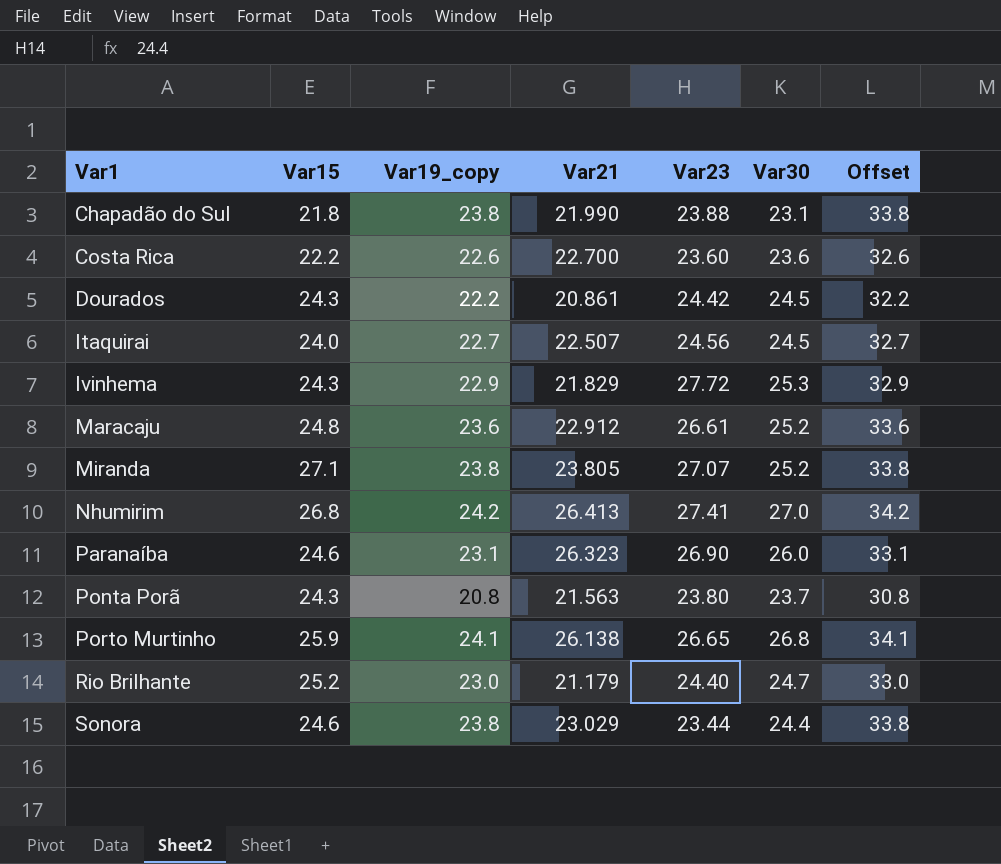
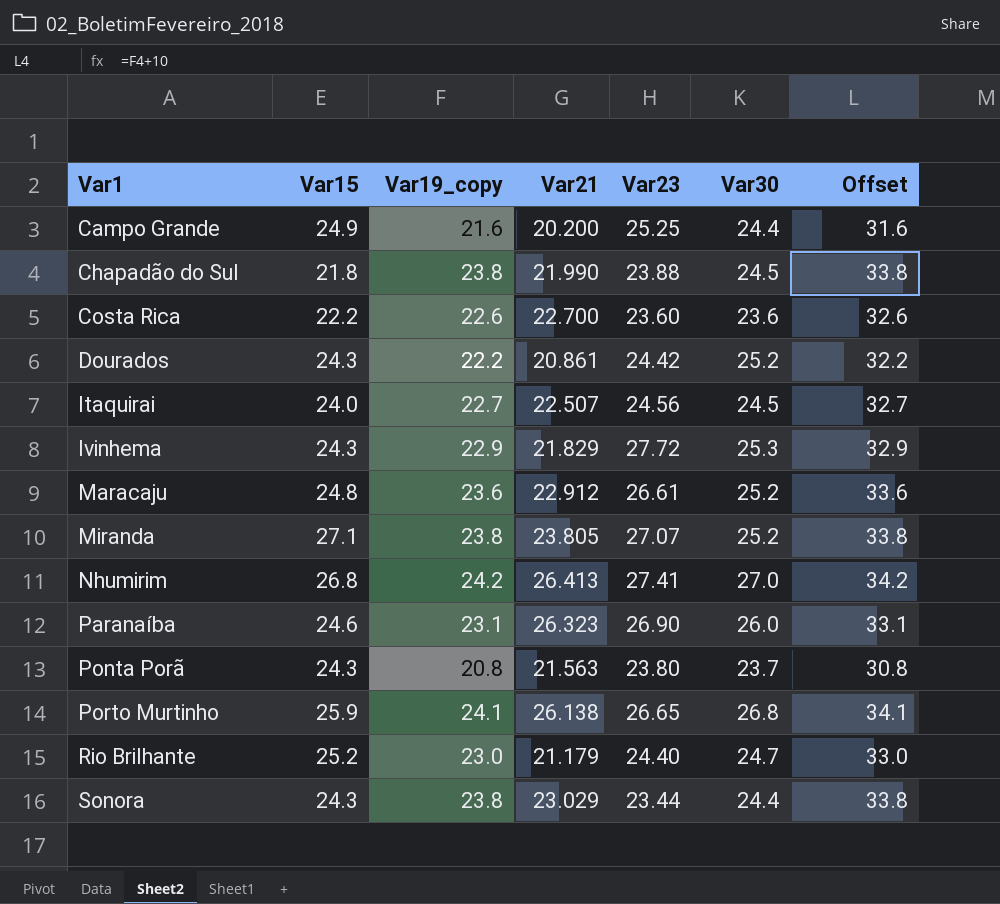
row Campo Grande: none -> 24.9 | 21.6 | 20.200 | 25.25 | 24.4 | 31.6
Chapadão do Sul | Var30: 23.1 -> 24.5
Dourados | Var30: 24.5 -> 25.2
Sonora | Var15: 24.6 -> 24.3

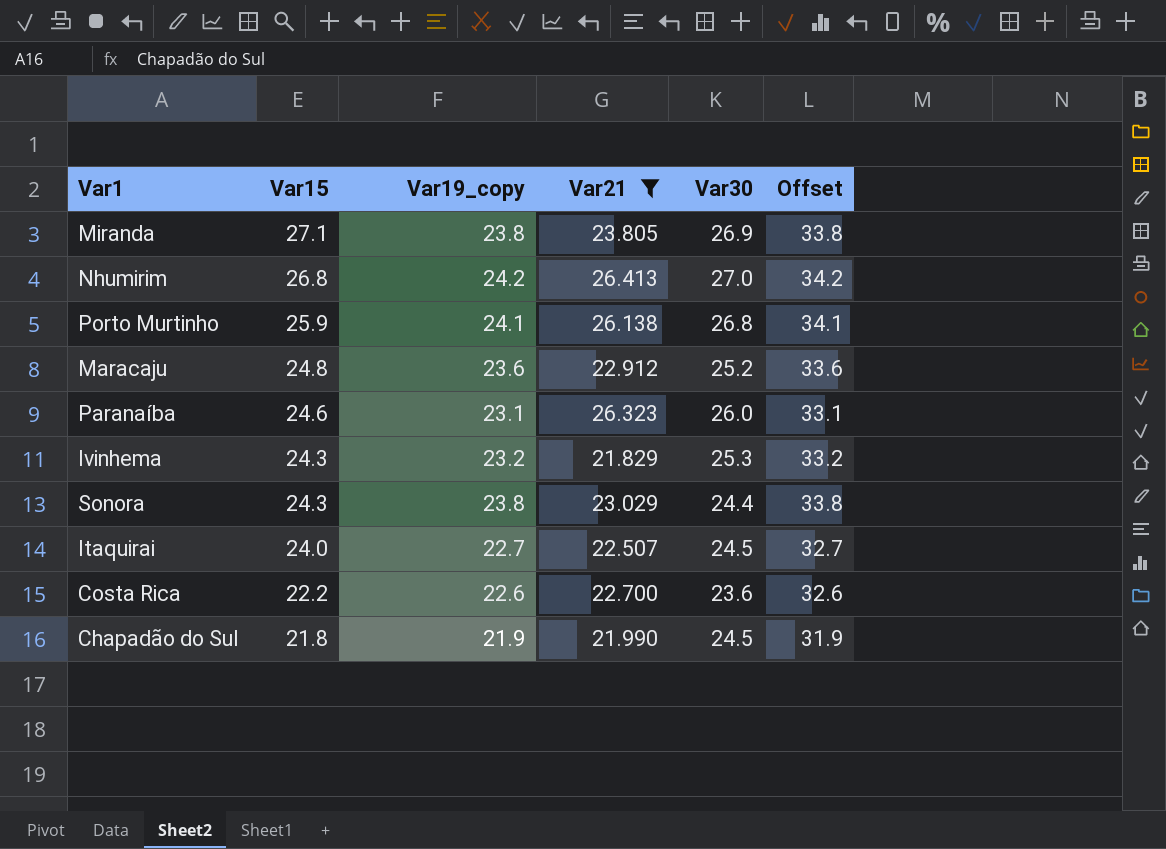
filter: none -> Var21 >= 21.829
row order: Var1 ascending -> Var15 descending
column Var23 | position: 5 -> none
Miranda | Var30: 25.2 -> 26.9
Ivinhema | Var19_copy: 22.9 -> 23.2
Ivinhema | Offset: 32.9 -> 33.2
Chapadão do Sul | Var19_copy: 23.8 -> 21.9
Chapadão do Sul | Offset: 33.8 -> 31.9

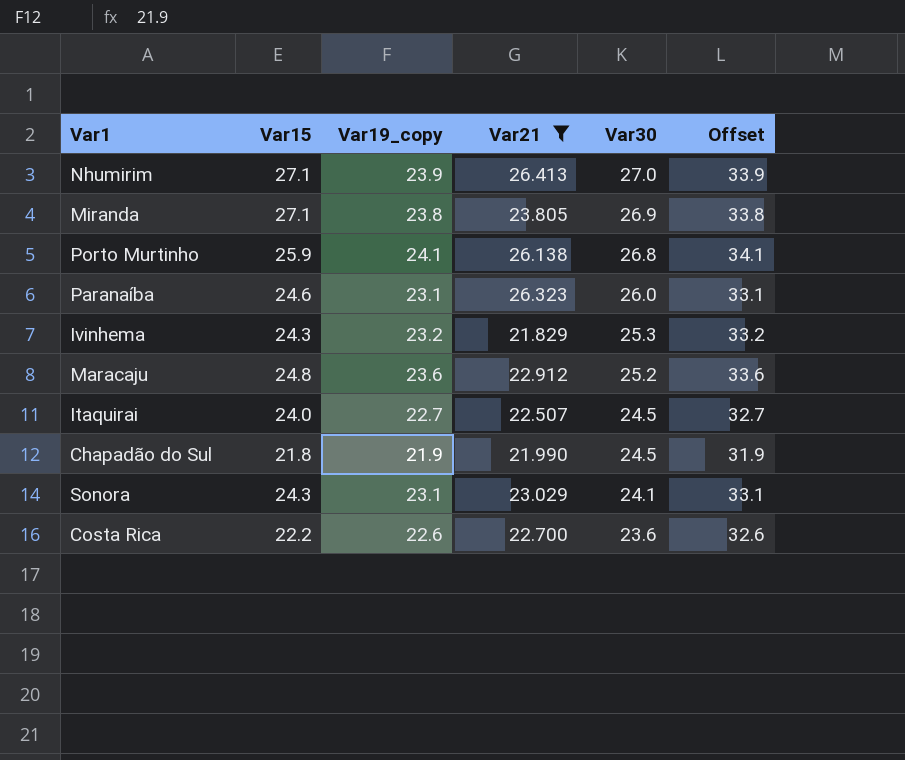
row order: Var15 descending -> Var30 descending
Nhumirim | Var15: 26.8 -> 27.1
Nhumirim | Var19_copy: 24.2 -> 23.9
Nhumirim | Offset: 34.2 -> 33.9
Sonora | Var19_copy: 23.8 -> 23.1
Sonora | Var30: 24.4 -> 24.1
Sonora | Offset: 33.8 -> 33.1

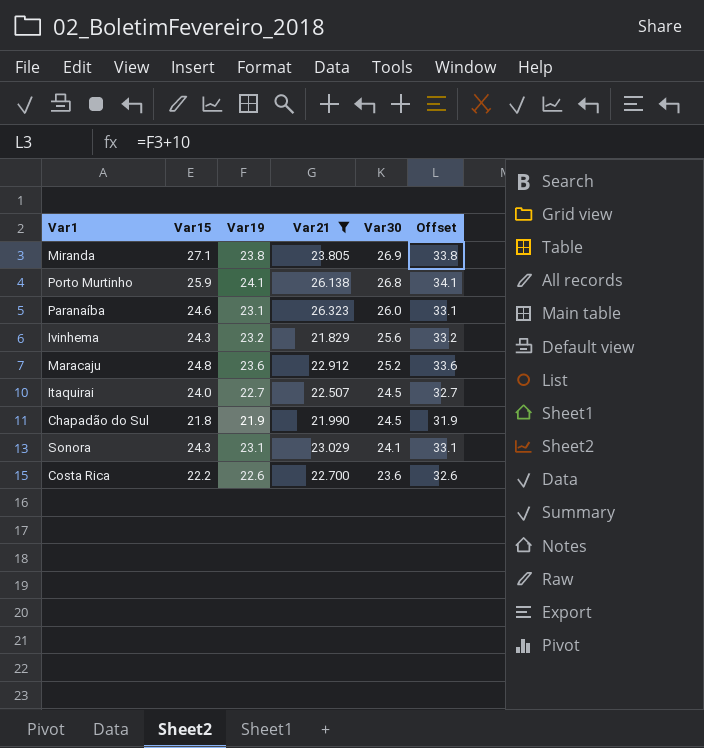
column name: Var19_copy -> Var19
row Nhumirim: 27.1 | 23.9 | 26.413 | 27.0 | 33.9 -> none
Ivinhema | Var30: 25.3 -> 25.6

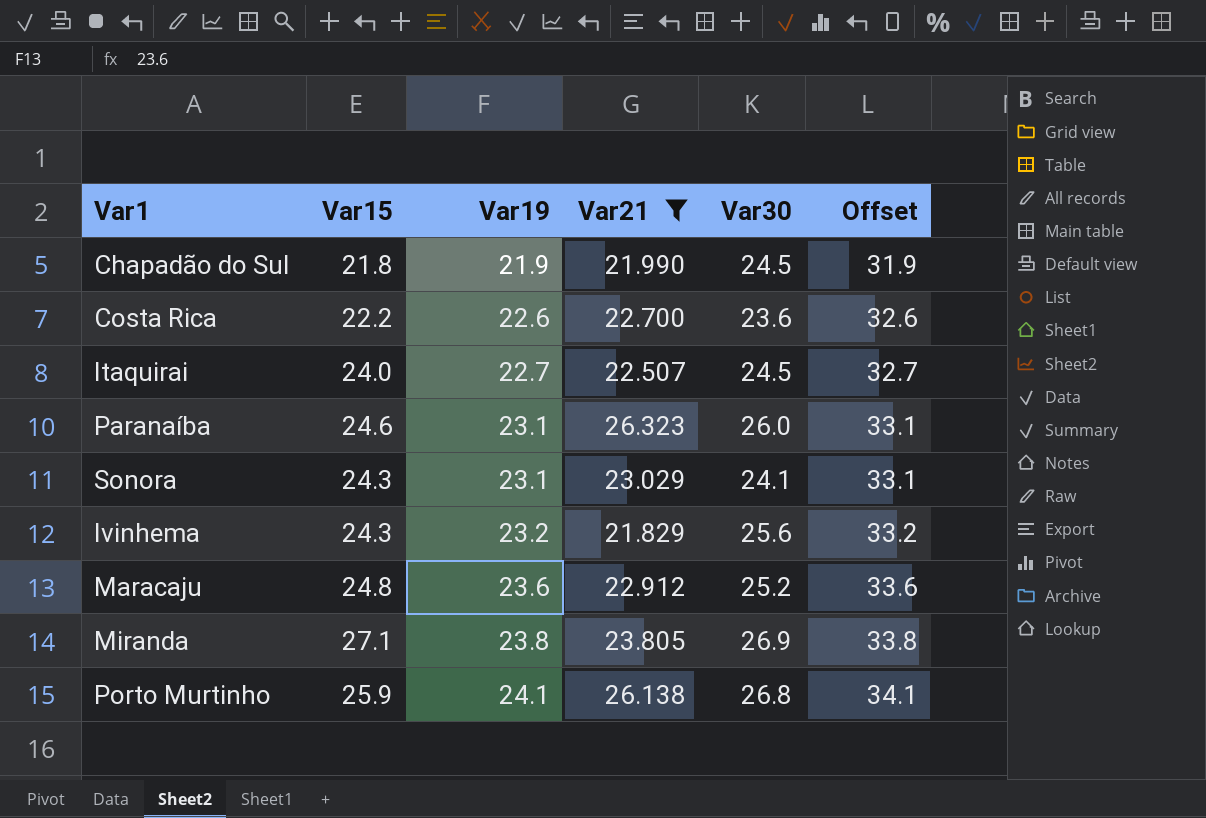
row order: Var30 descending -> Var19 ascending

